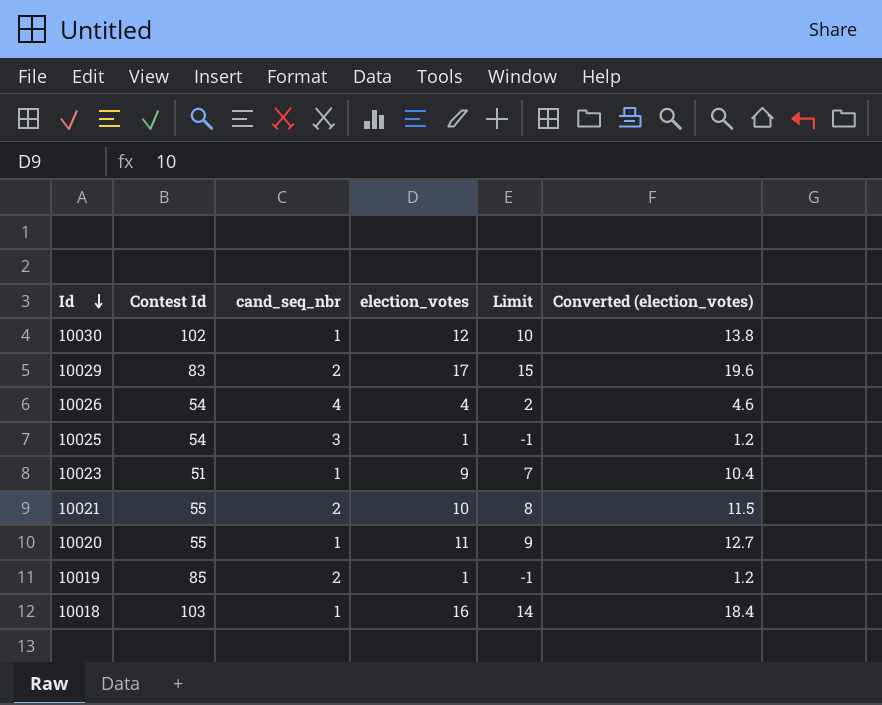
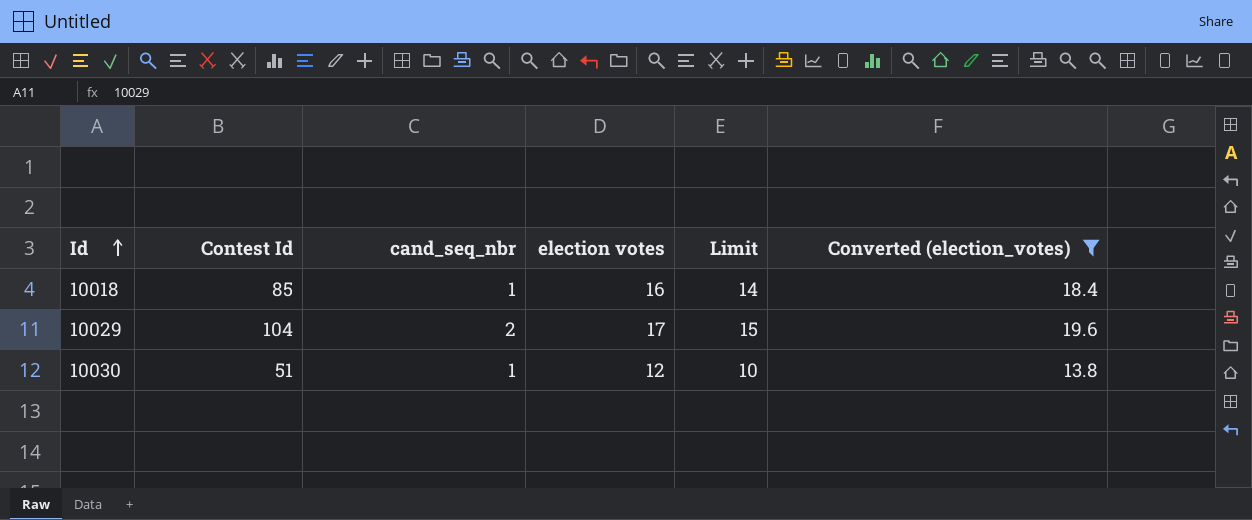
filter: none -> Converted (election_votes) >= 13.8
row order: Id descending -> Id ascending
column name: election_votes -> election votes
10018 | Contest Id: 103 -> 85
10029 | Contest Id: 83 -> 104
10030 | Contest Id: 102 -> 51

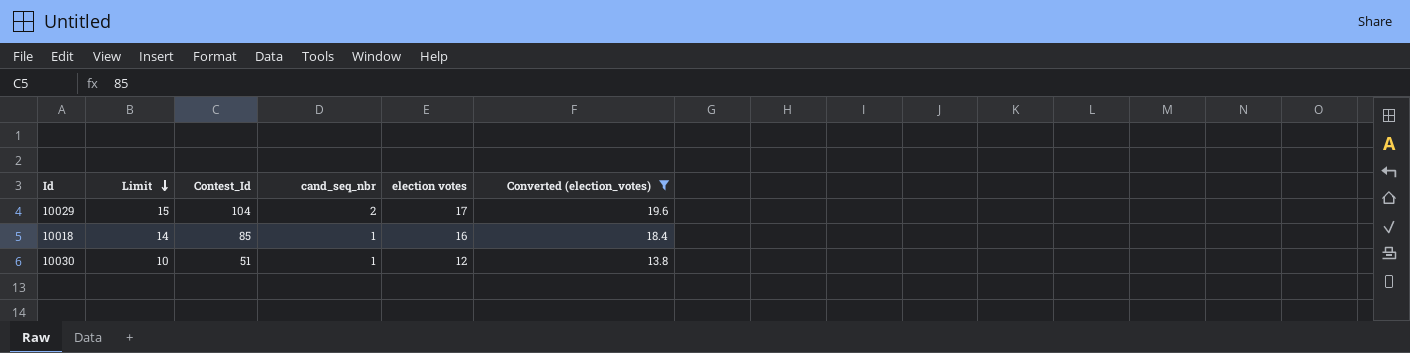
row order: Id ascending -> Limit descending
column Limit | position: 5 -> 2
column name: Contest Id -> Contest_Id

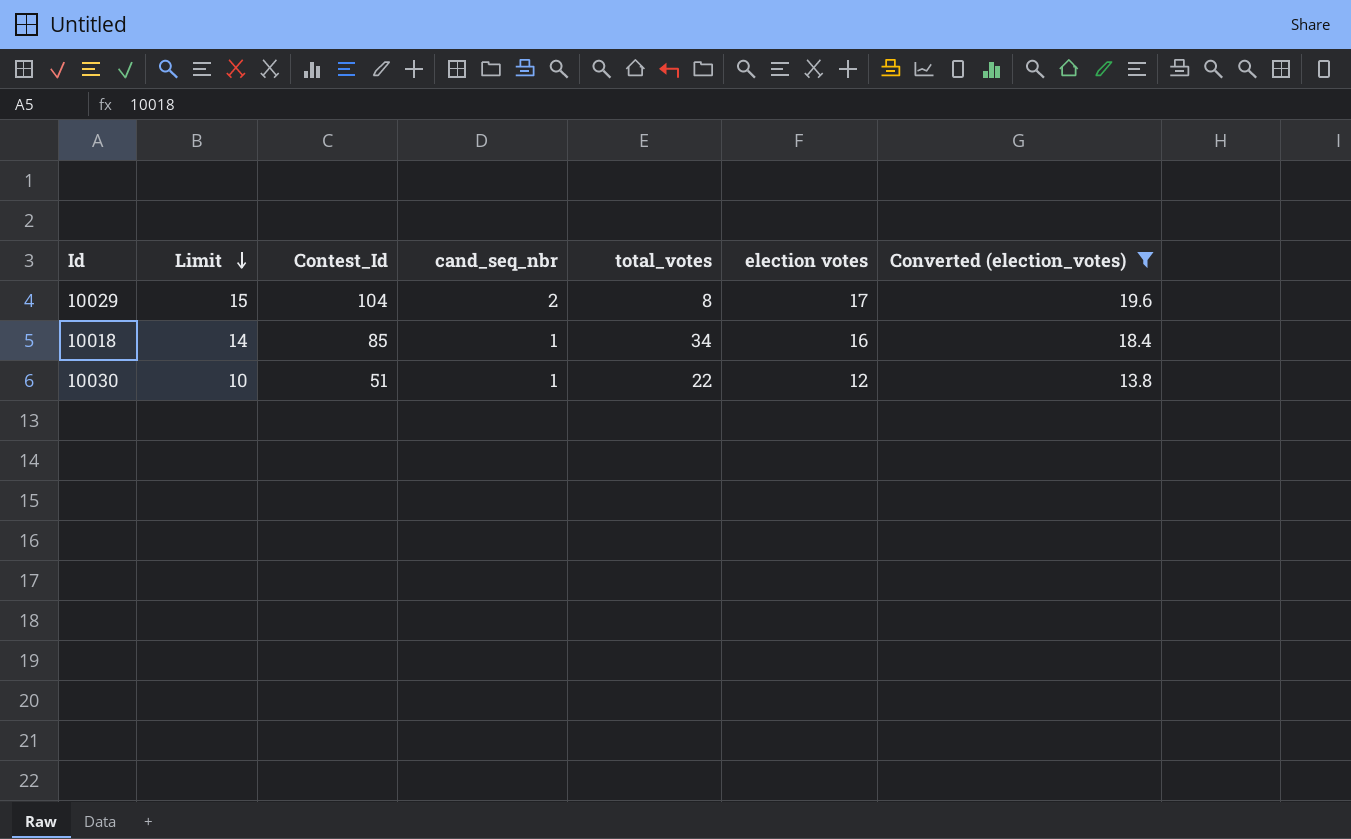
column total_votes | position: none -> 5

